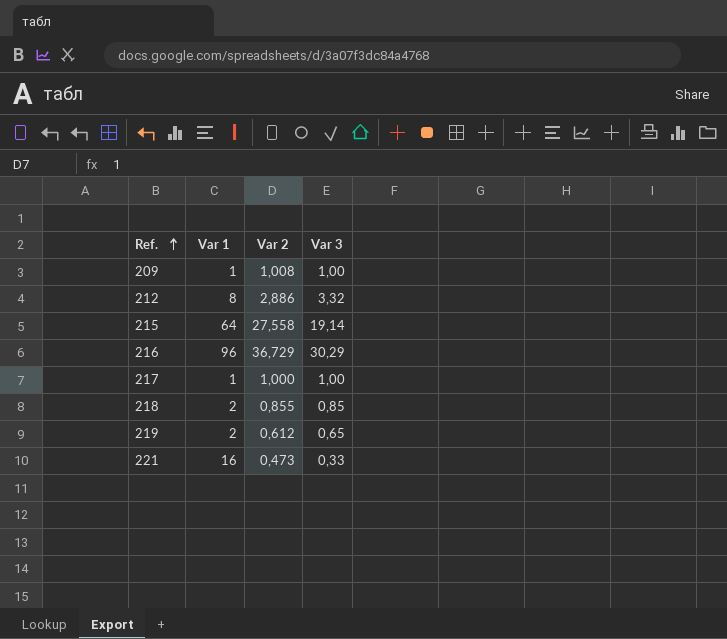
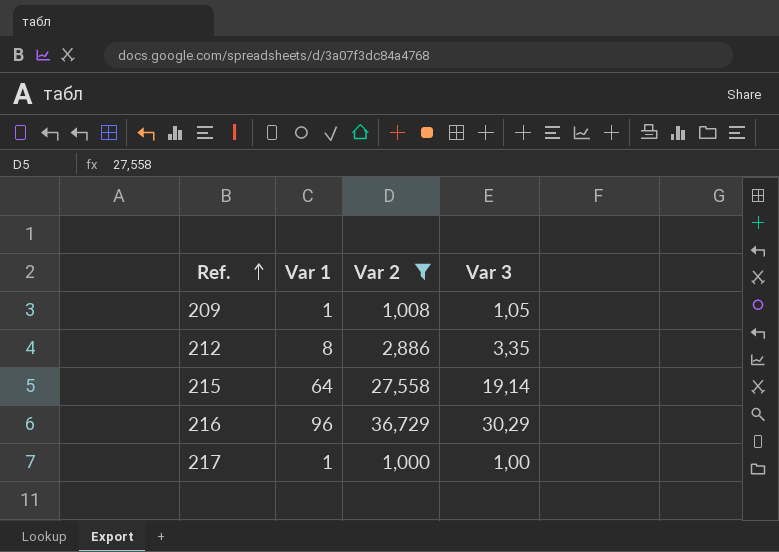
filter: none -> Var 2 >= 1,000
209 | Var 3: 1,00 -> 1,05
212 | Var 3: 3,32 -> 3,35

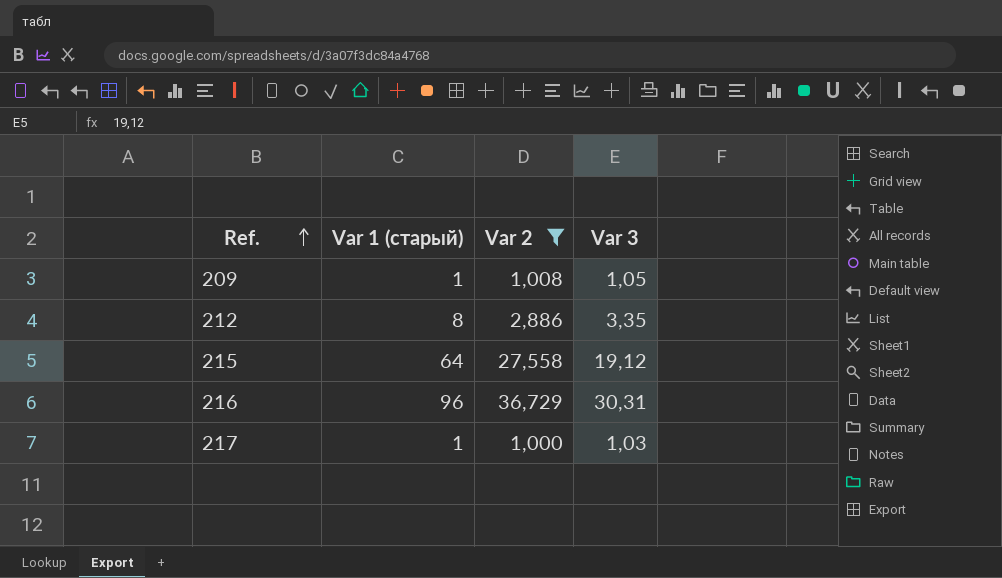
column name: Var 1 -> Var 1 (старый)
215 | Var 3: 19,14 -> 19,12
216 | Var 3: 30,29 -> 30,31
217 | Var 3: 1,00 -> 1,03

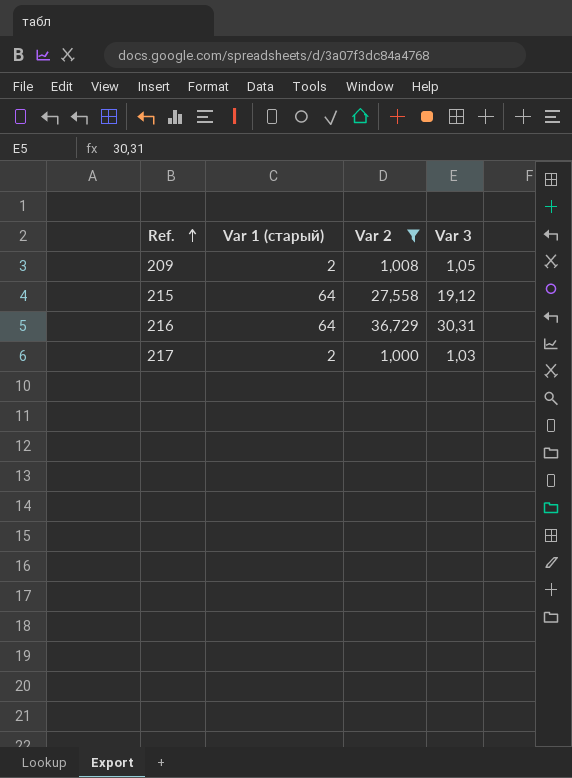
row 212: 8 | 2,886 | 3,35 -> none
209 | Var 1 (старый): 1 -> 2
216 | Var 1 (старый): 96 -> 64
217 | Var 1 (старый): 1 -> 2

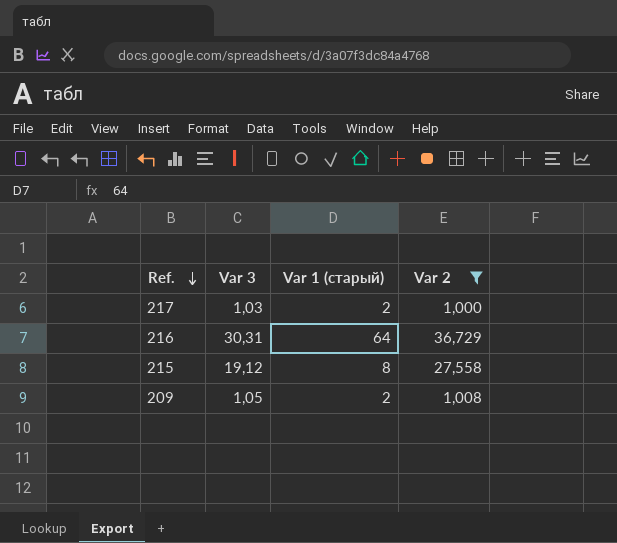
row order: Ref. ascending -> Ref. descending
column Var 3 | position: 4 -> 2
215 | Var 1 (старый): 64 -> 8

